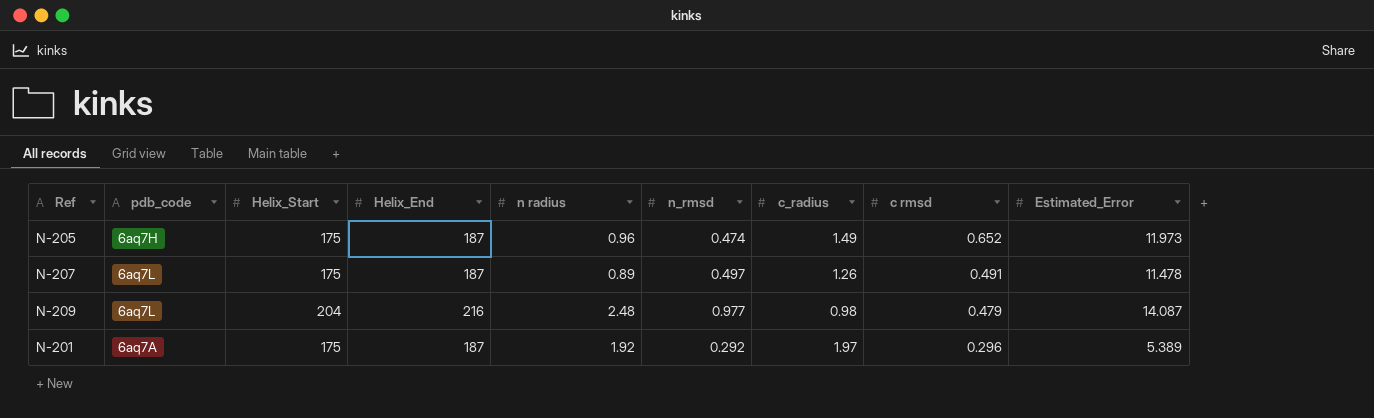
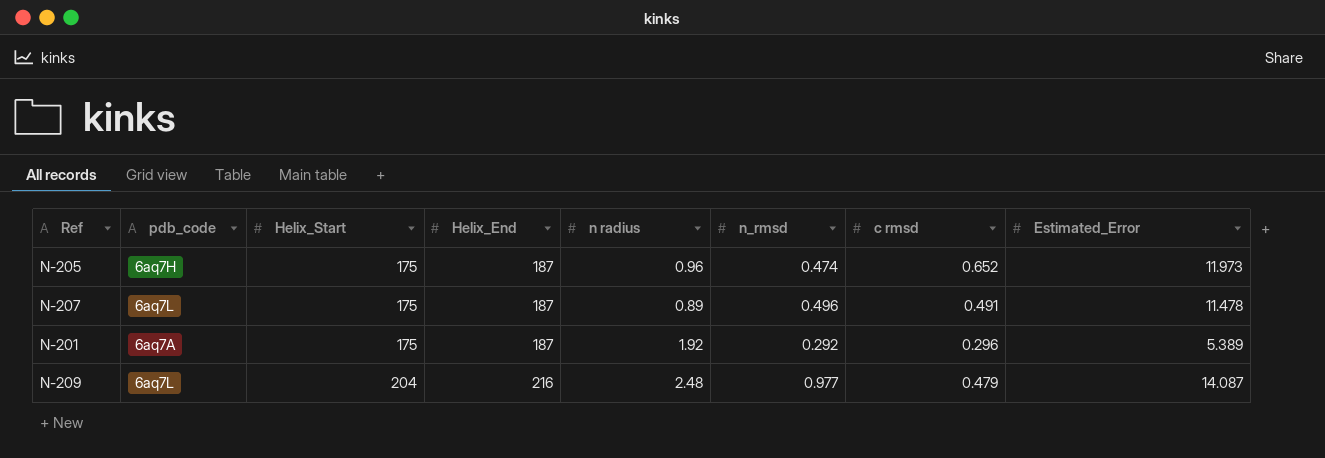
row order: c rmsd descending -> Helix_Start ascending
column c_radius | position: 7 -> none
N-207 | n_rmsd: 0.497 -> 0.496

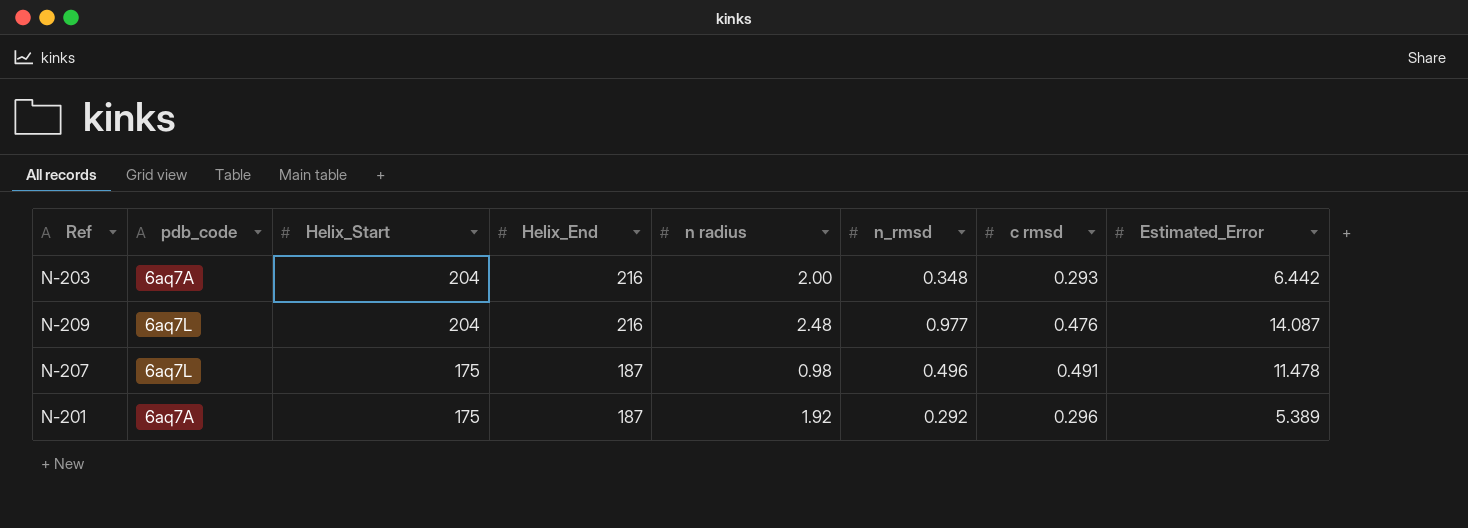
row order: Helix_Start ascending -> Helix_Start descending
row N-205: 6aq7H | 175 | 187 | 0.96 | 0.474 | 0.652 | 11.973 -> none
row N-203: none -> 6aq7A | 204 | 216 | 2.00 | 0.348 | 0.293 | 6.442
N-209 | c rmsd: 0.479 -> 0.476
N-207 | n radius: 0.89 -> 0.98

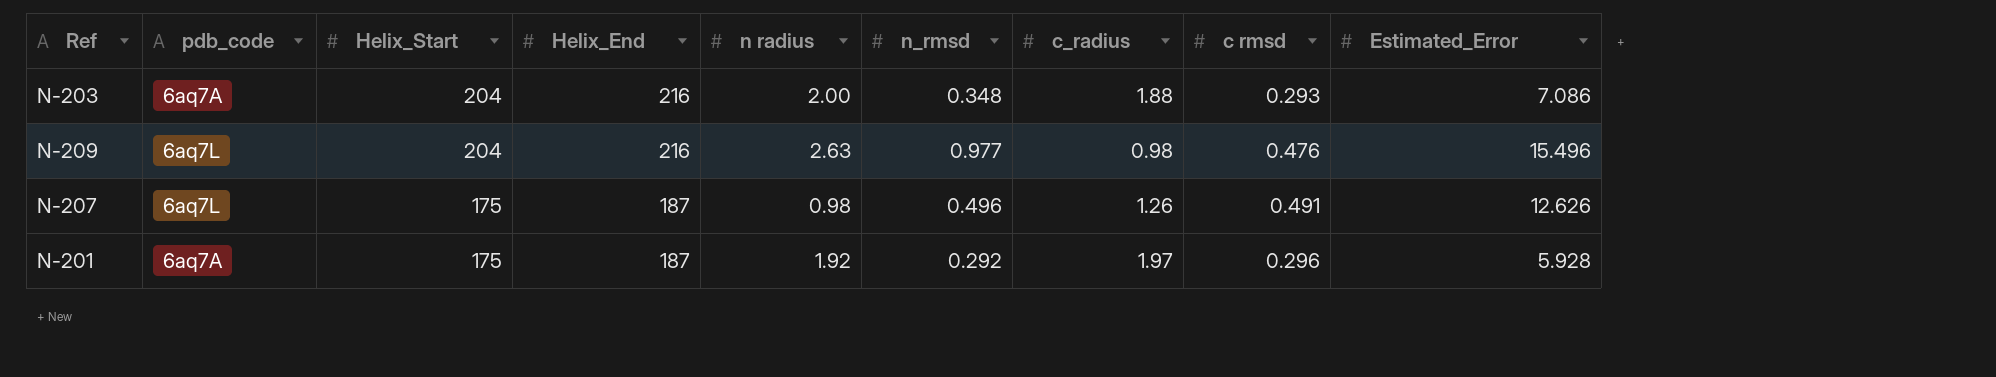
column c_radius | position: none -> 7
N-203 | Estimated_Error: 6.442 -> 7.086
N-209 | n radius: 2.48 -> 2.63
N-209 | Estimated_Error: 14.087 -> 15.496
N-207 | Estimated_Error: 11.478 -> 12.626
N-201 | Estimated_Error: 5.389 -> 5.928

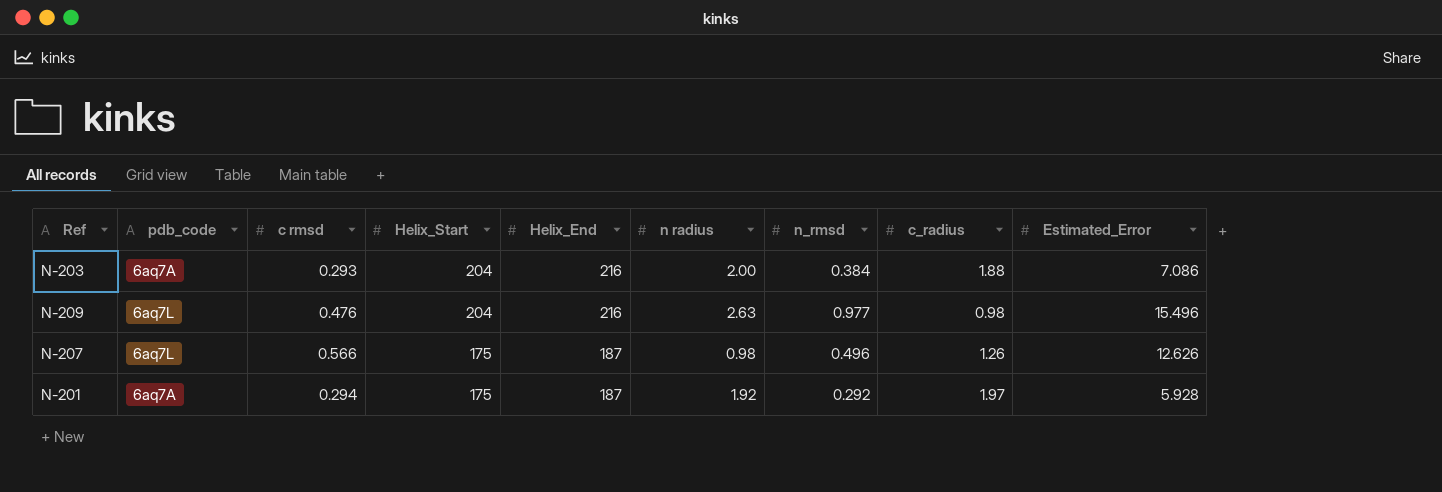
column c rmsd | position: 8 -> 3
N-203 | n_rmsd: 0.348 -> 0.384
N-207 | c rmsd: 0.491 -> 0.566
N-201 | c rmsd: 0.296 -> 0.294

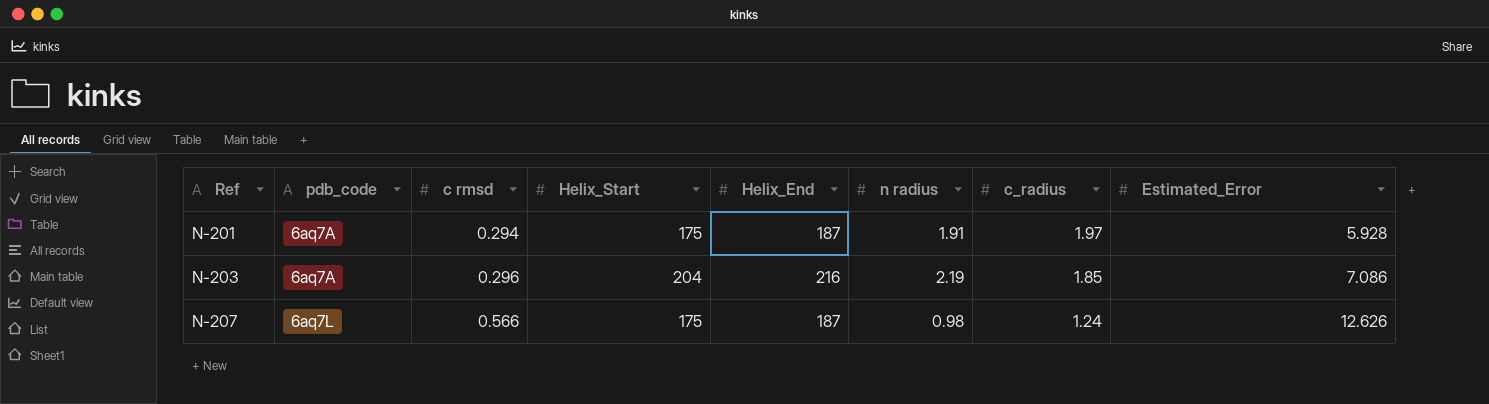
row order: Helix_Start descending -> Ref ascending
column n_rmsd | position: 7 -> none
row N-209: 6aq7L | 0.476 | 204 | 216 | 2.63 | 0.977 | 0.98 | 15.496 -> none
N-201 | n radius: 1.92 -> 1.91
N-203 | c rmsd: 0.293 -> 0.296
N-203 | n radius: 2.00 -> 2.19
N-203 | c_radius: 1.88 -> 1.85
N-207 | c_radius: 1.26 -> 1.24

